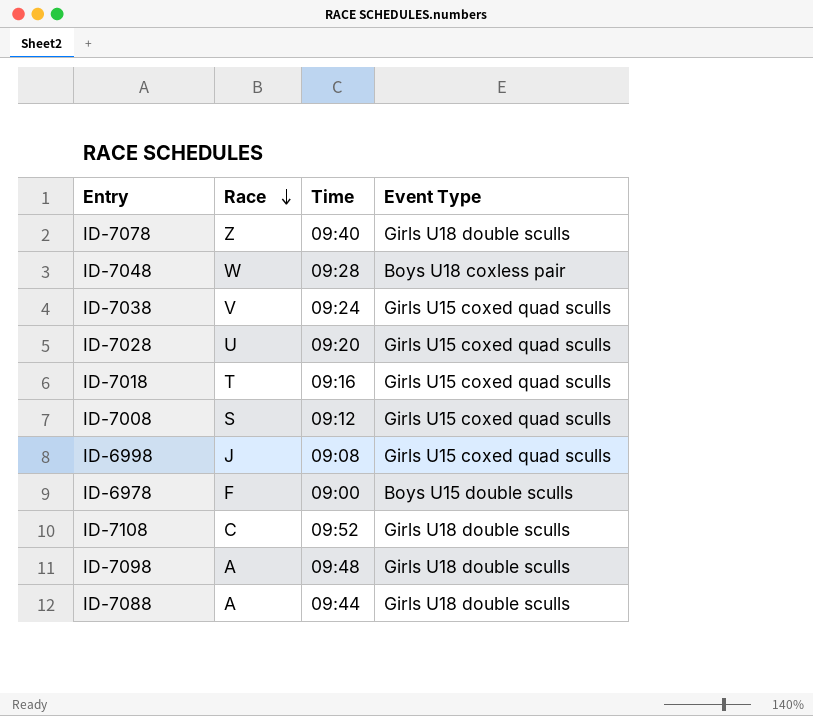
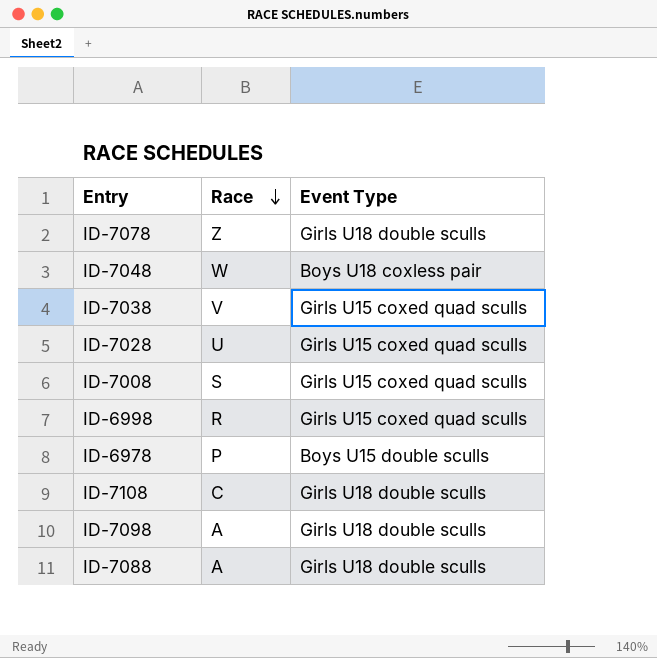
column Time | position: 3 -> none
row ID-7018: T | 09:16 | Girls U15 coxed quad sculls -> none
ID-6998 | Race: J -> R
ID-6978 | Race: F -> P

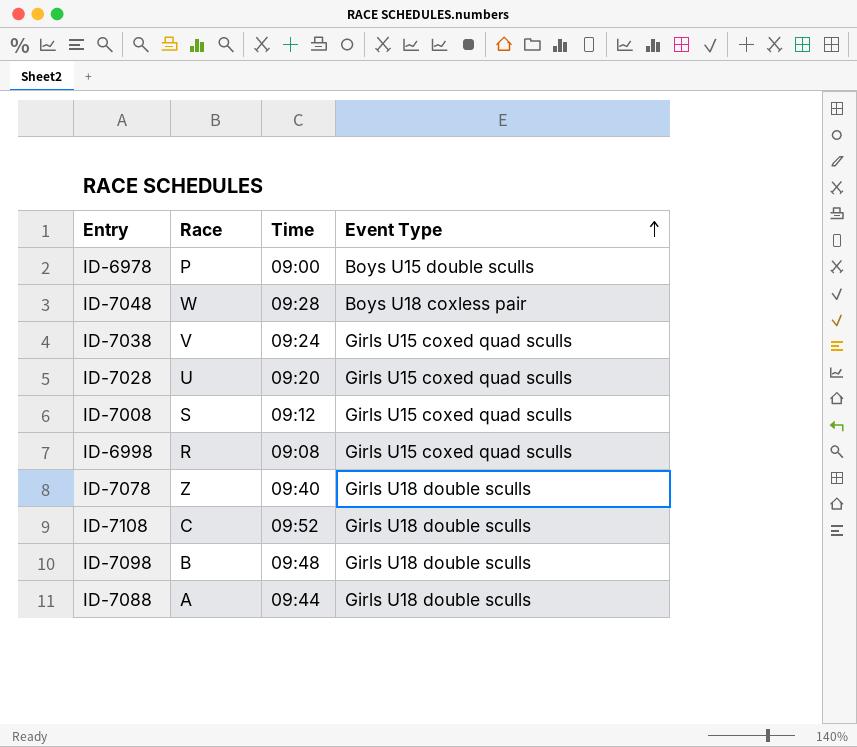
row order: Race descending -> Event Type ascending
column Time | position: none -> 3
ID-7098 | Race: A -> B

